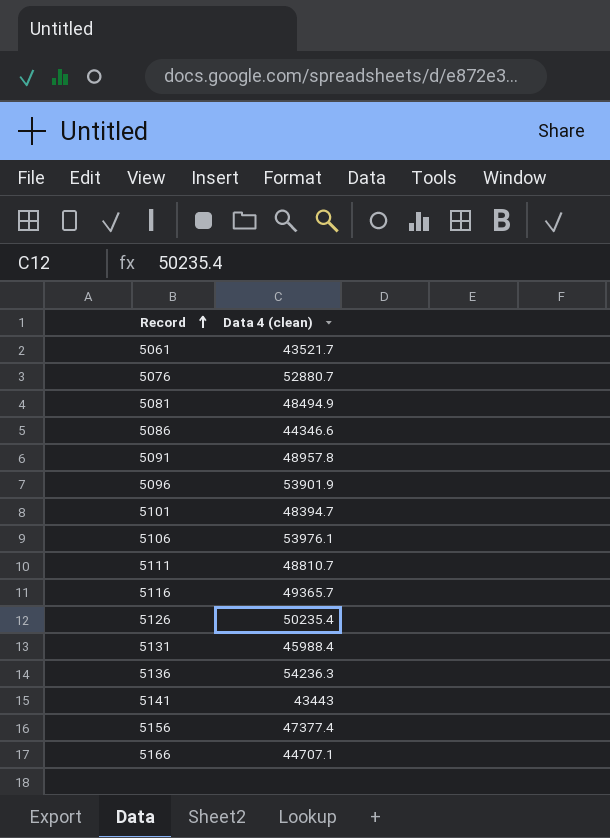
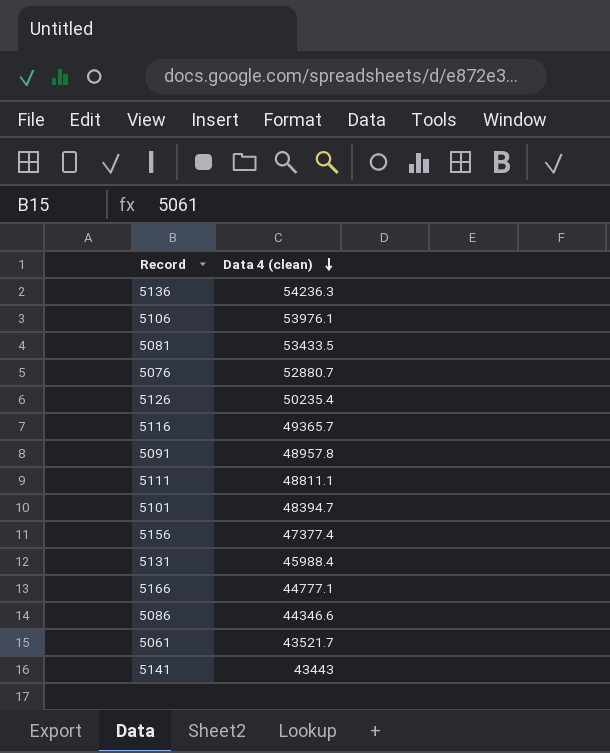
row order: Record ascending -> Data 4 (clean) descending
row 5096: 53901.9 -> none
5081 | Data 4 (clean): 48494.9 -> 53433.5
5111 | Data 4 (clean): 48810.7 -> 48811.1
5166 | Data 4 (clean): 44707.1 -> 44777.1

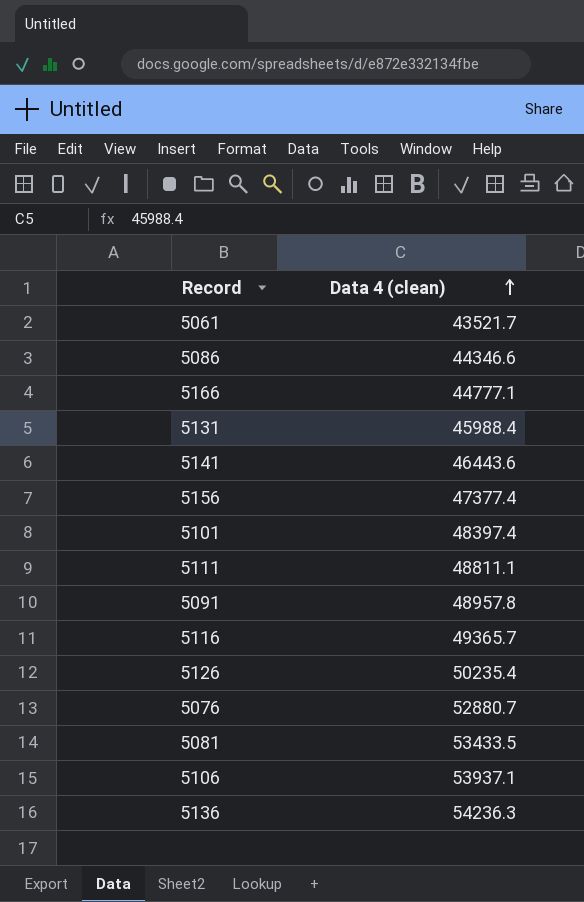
row order: Data 4 (clean) descending -> Data 4 (clean) ascending
5141 | Data 4 (clean): 43443 -> 46443.6
5101 | Data 4 (clean): 48394.7 -> 48397.4
5106 | Data 4 (clean): 53976.1 -> 53937.1

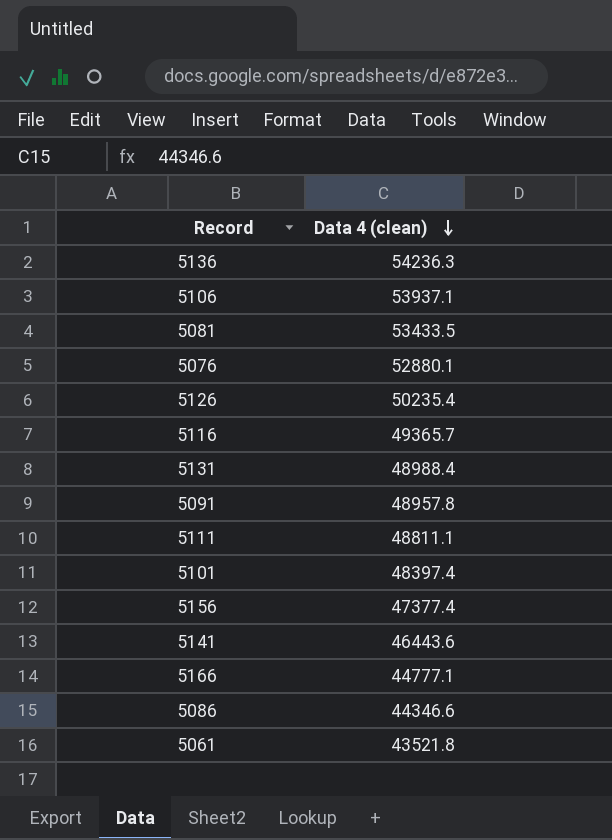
row order: Data 4 (clean) ascending -> Data 4 (clean) descending
5076 | Data 4 (clean): 52880.7 -> 52880.1
5131 | Data 4 (clean): 45988.4 -> 48988.4
5061 | Data 4 (clean): 43521.7 -> 43521.8

